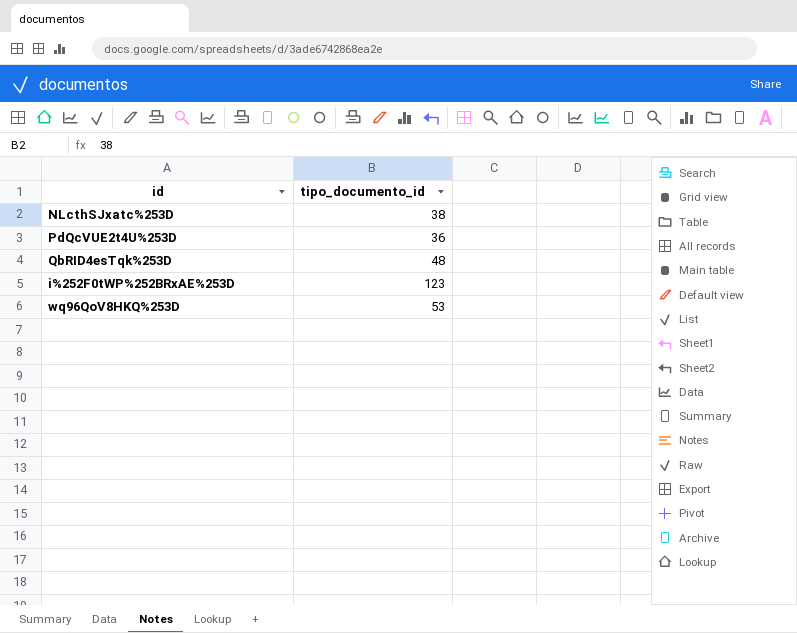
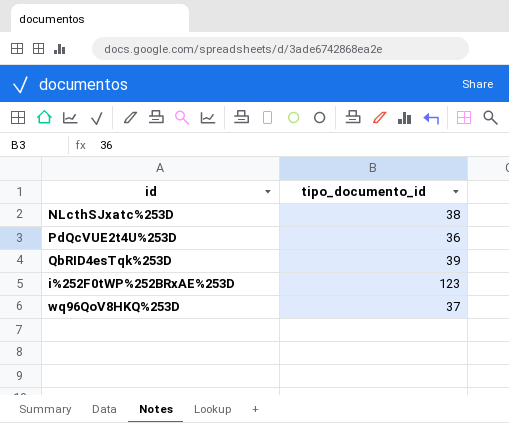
QbRID4esTqk%253D | tipo_documento_id: 48 -> 39
wq96QoV8HKQ%253D | tipo_documento_id: 53 -> 37

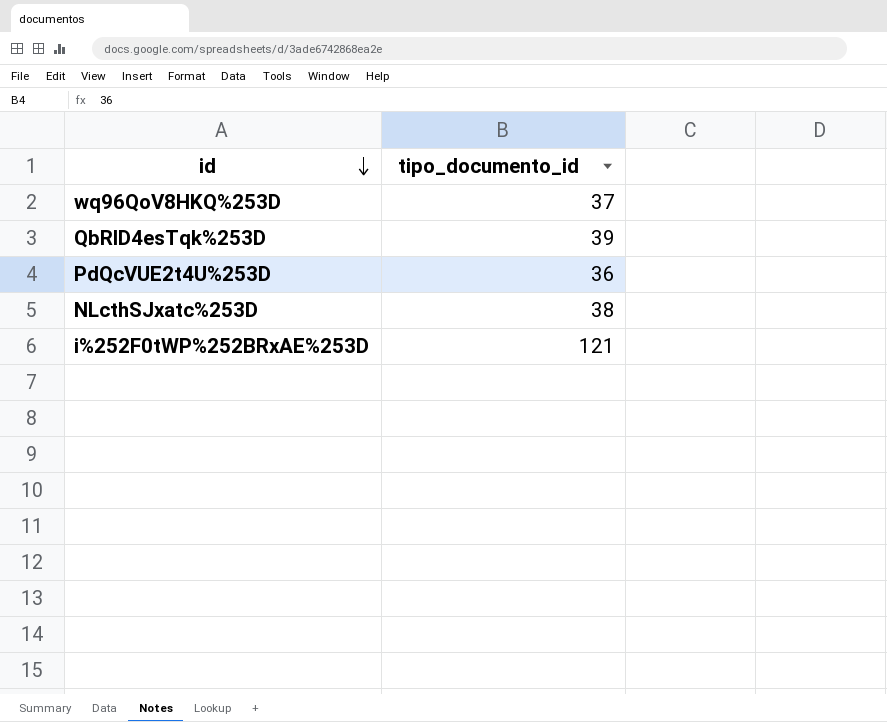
row order: none -> id descending
i%252F0tWP%252BRxAE%253D | tipo_documento_id: 123 -> 121

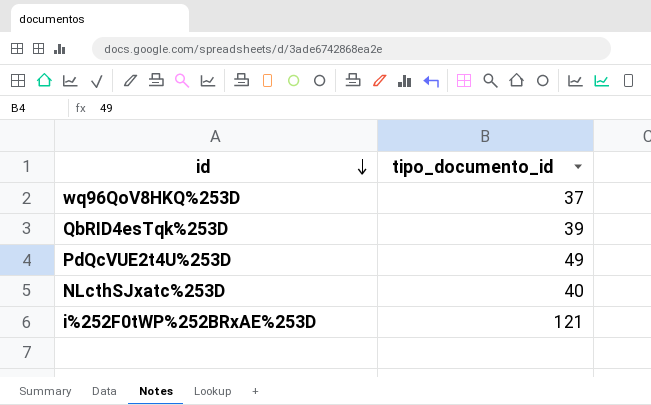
PdQcVUE2t4U%253D | tipo_documento_id: 36 -> 49
NLcthSJxatc%253D | tipo_documento_id: 38 -> 40

